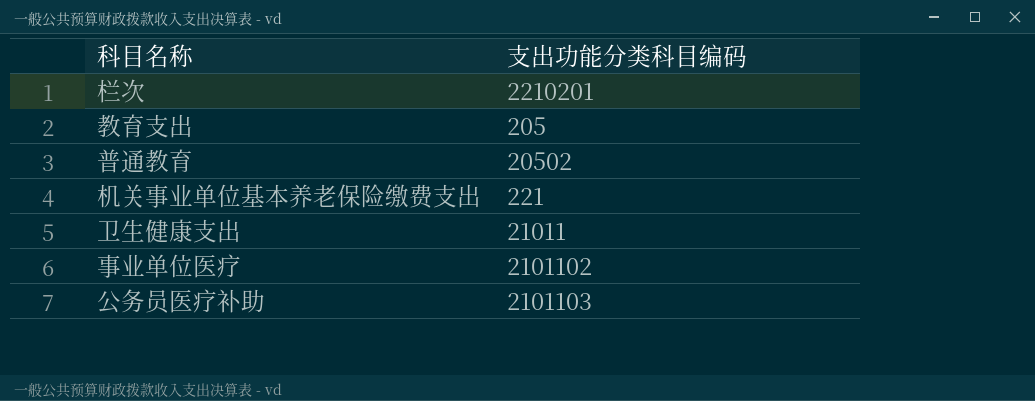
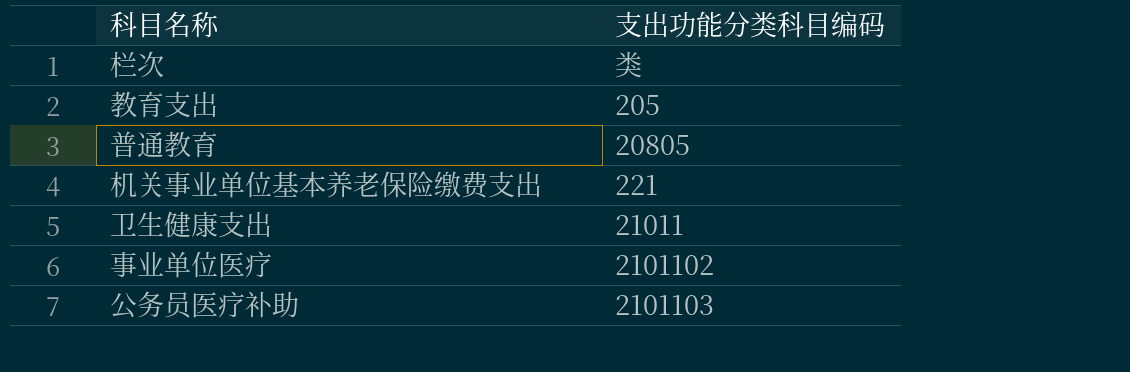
栏次 | 支出功能分类科目编码: 2210201 -> 类
普通教育 | 支出功能分类科目编码: 20502 -> 20805

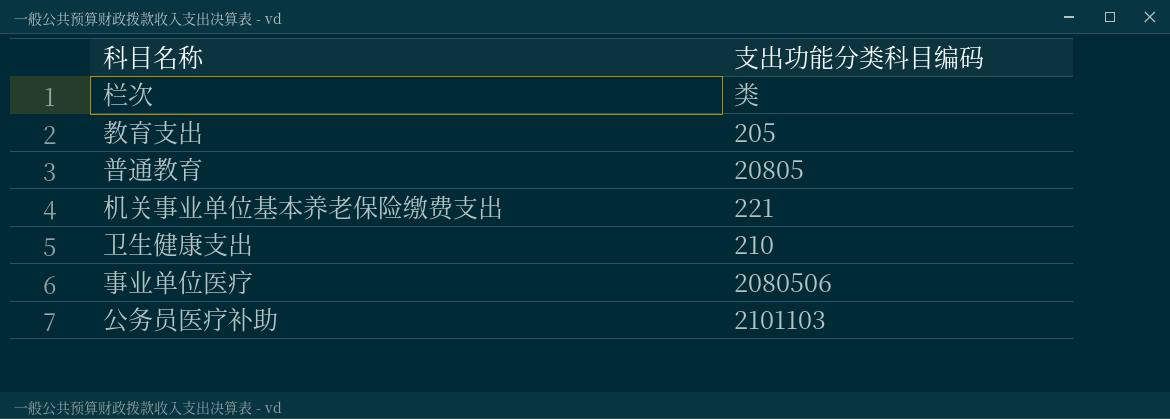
卫生健康支出 | 支出功能分类科目编码: 21011 -> 210
事业单位医疗 | 支出功能分类科目编码: 2101102 -> 2080506

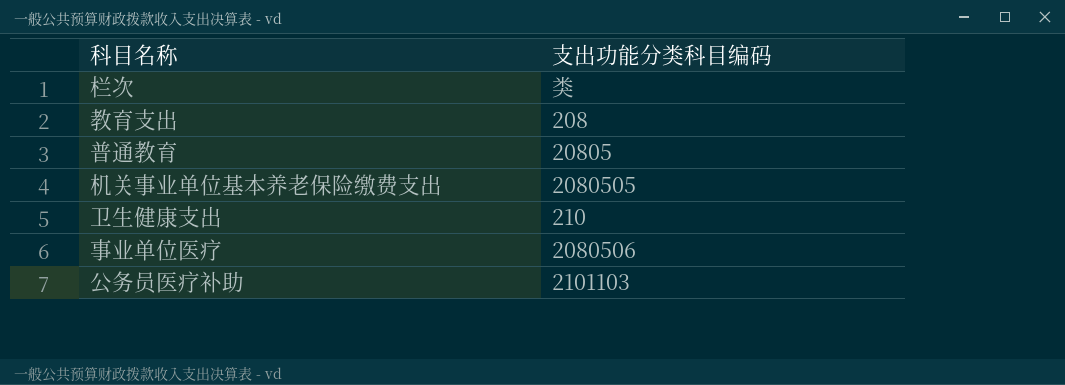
教育支出 | 支出功能分类科目编码: 205 -> 208
机关事业单位基本养老保险缴费支出 | 支出功能分类科目编码: 221 -> 2080505

